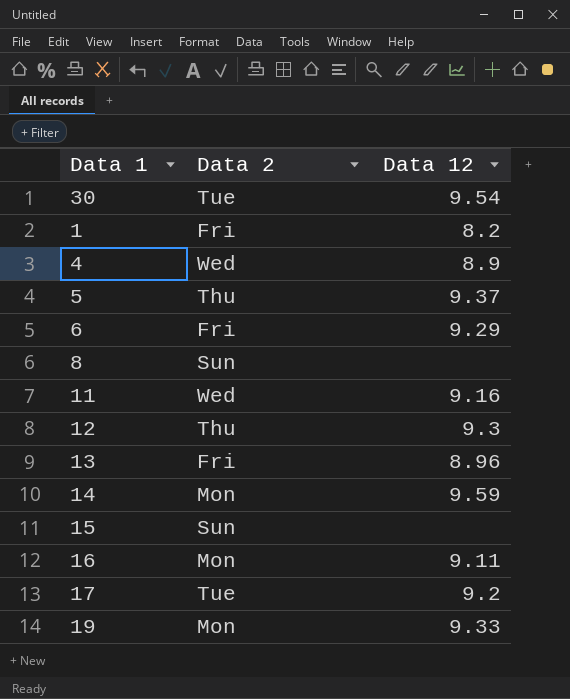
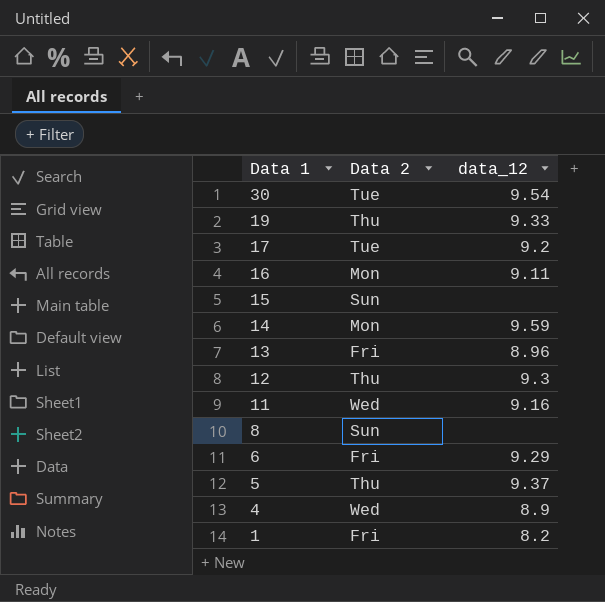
row order: none -> Data 1 descending
column name: Data 12 -> data_12
19 | Data 2: Mon -> Thu

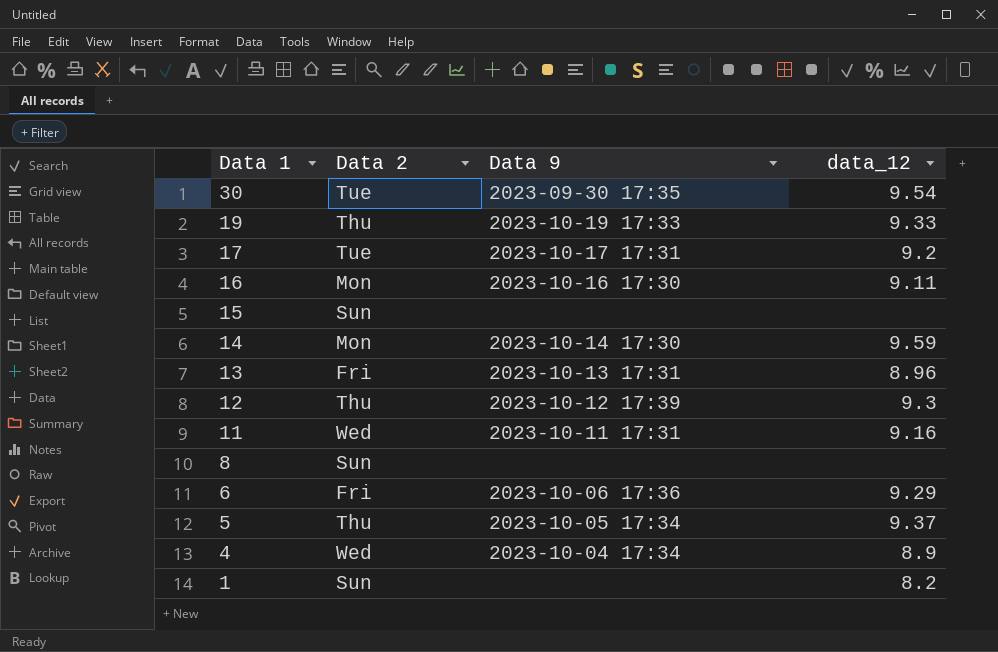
column Data 9 | position: none -> 3
1 | Data 2: Fri -> Sun

